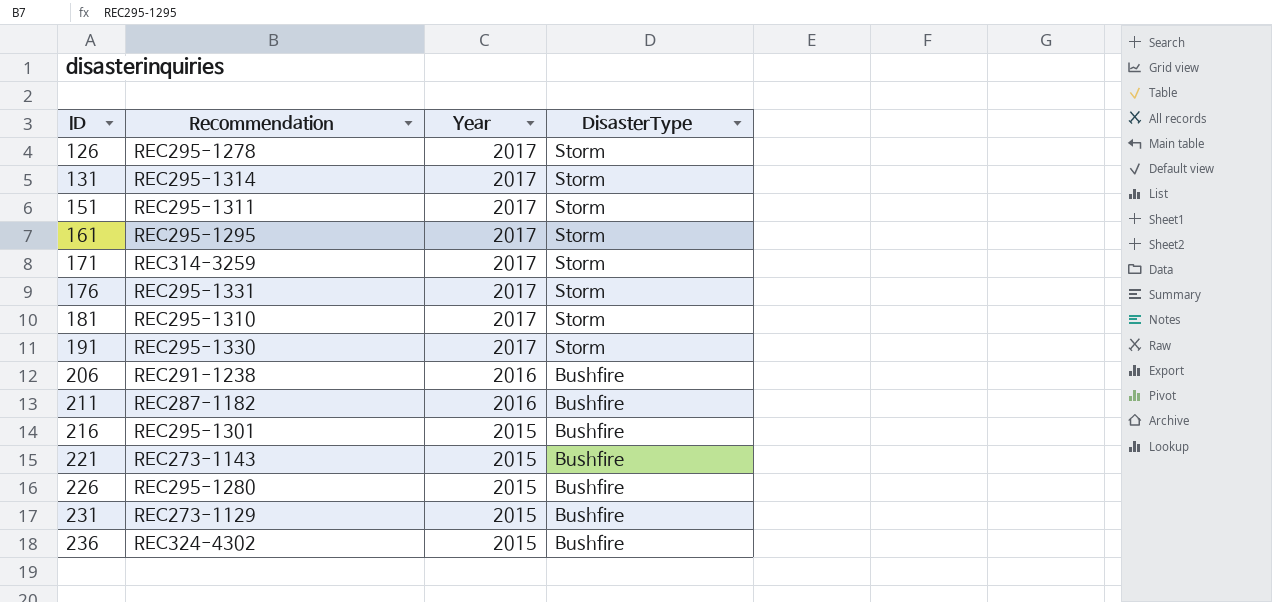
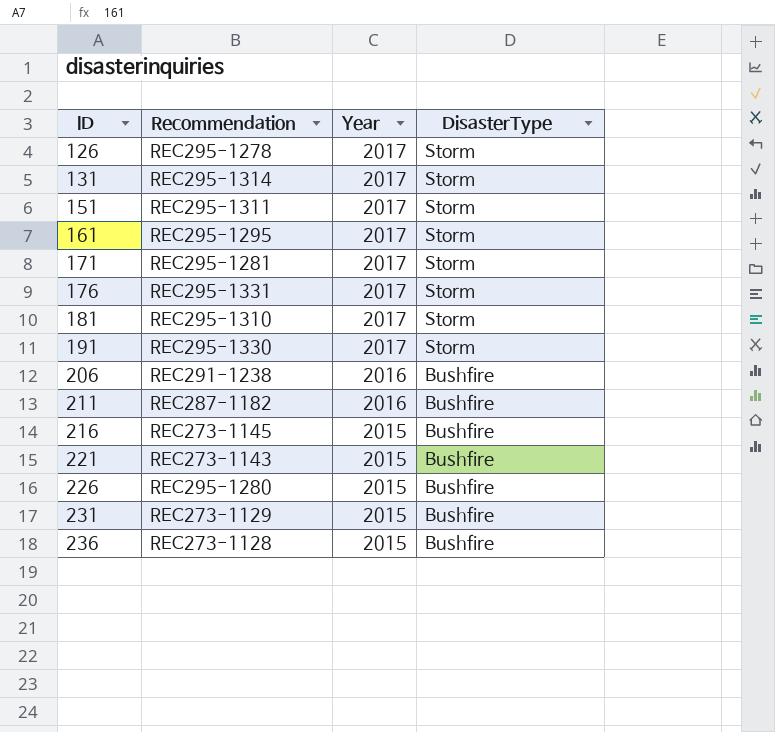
171 | Recommendation: REC314-3259 -> REC295-1281
216 | Recommendation: REC295-1301 -> REC273-1145
236 | Recommendation: REC324-4302 -> REC273-1128

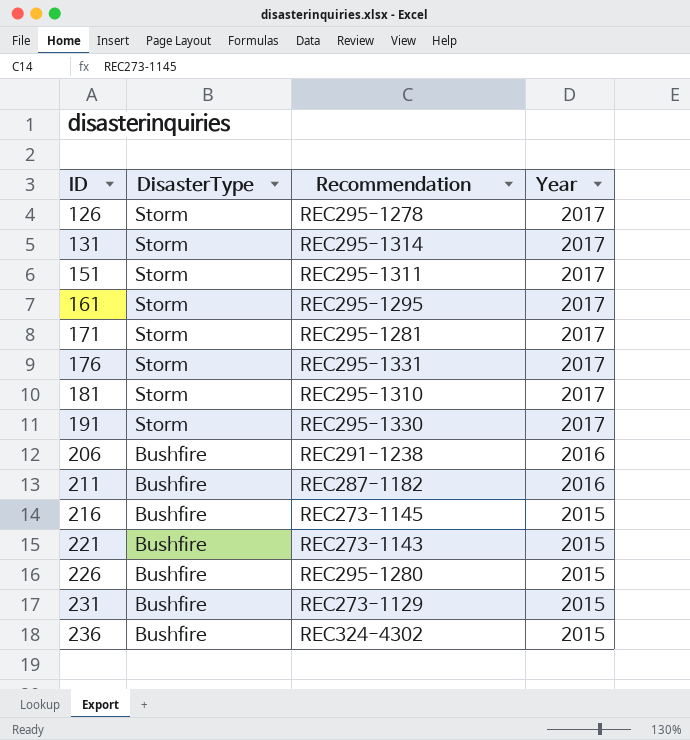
column DisasterType | position: 4 -> 2
236 | Recommendation: REC273-1128 -> REC324-4302

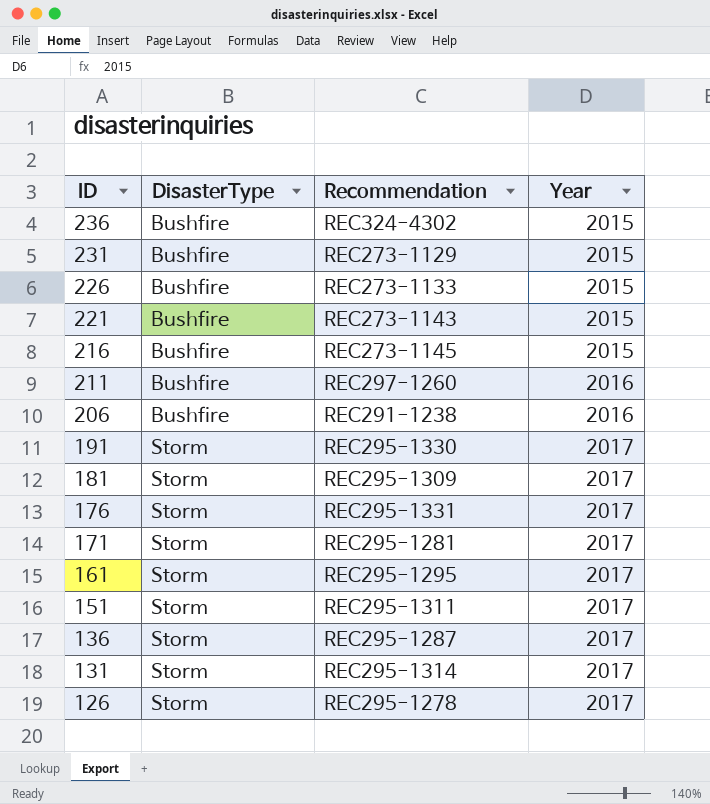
row order: ID ascending -> ID descending
226 | Recommendation: REC295-1280 -> REC273-1133
211 | Recommendation: REC287-1182 -> REC297-1260
181 | Recommendation: REC295-1310 -> REC295-1309
row 136: none -> Storm | REC295-1287 | 2017

